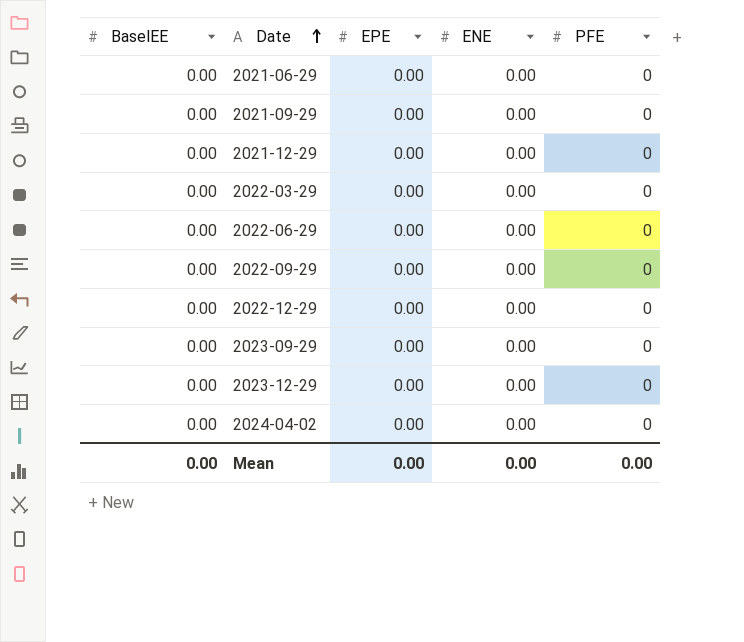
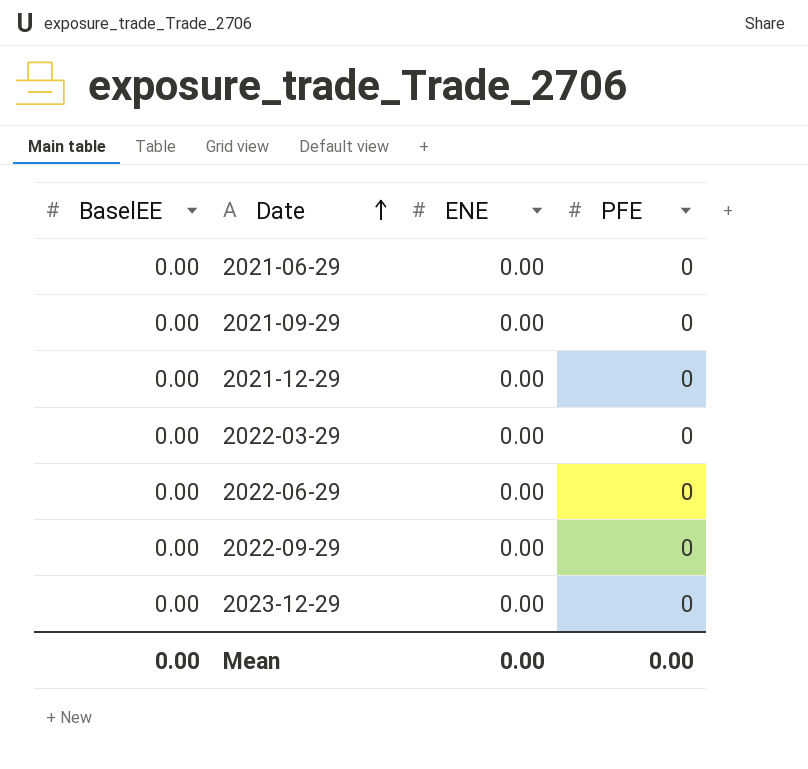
column EPE | position: 3 -> none
row 2022-12-29: 0.00 | 0.00 | 0.00 | 0 -> none
row 2023-09-29: 0.00 | 0.00 | 0.00 | 0 -> none
row 2024-04-02: 0.00 | 0.00 | 0.00 | 0 -> none

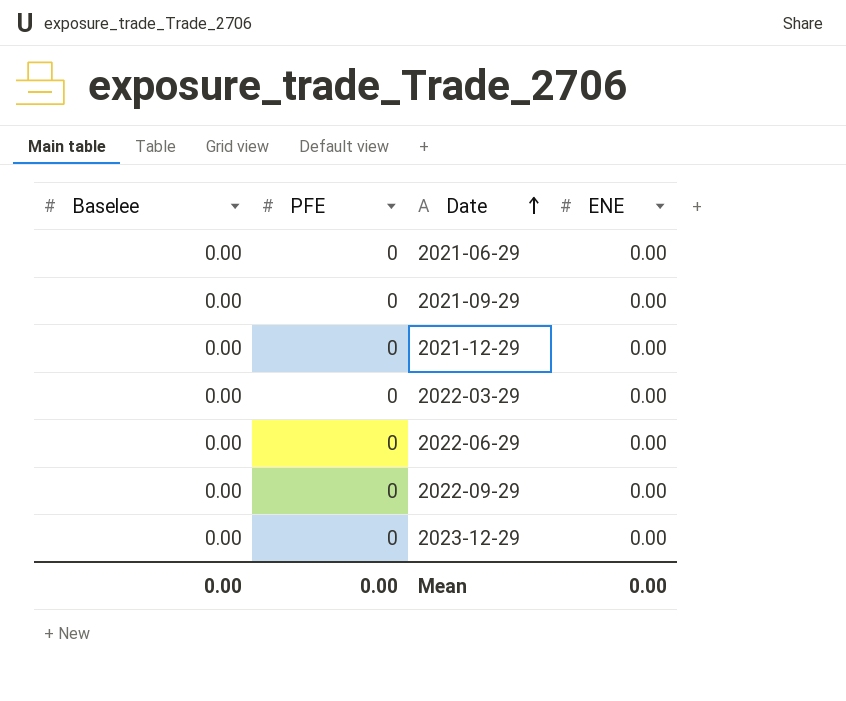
column name: BaselEE -> Baselee
column PFE | position: 4 -> 2

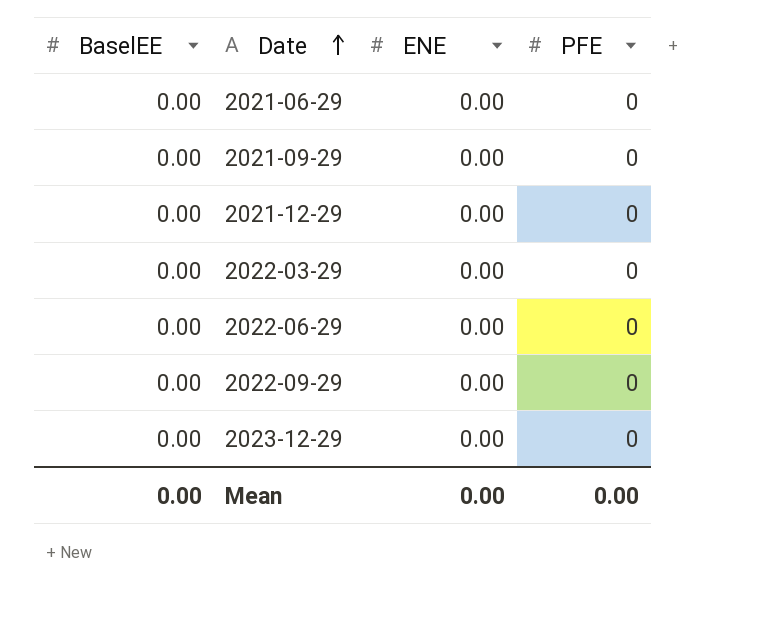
column name: Baselee -> BaselEE
column PFE | position: 2 -> 4

